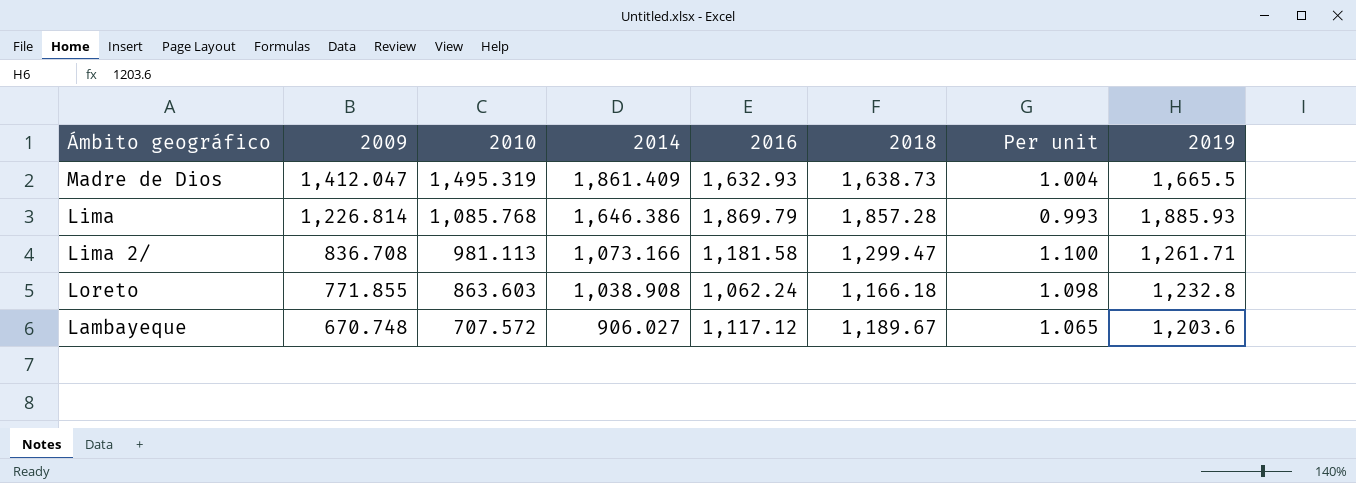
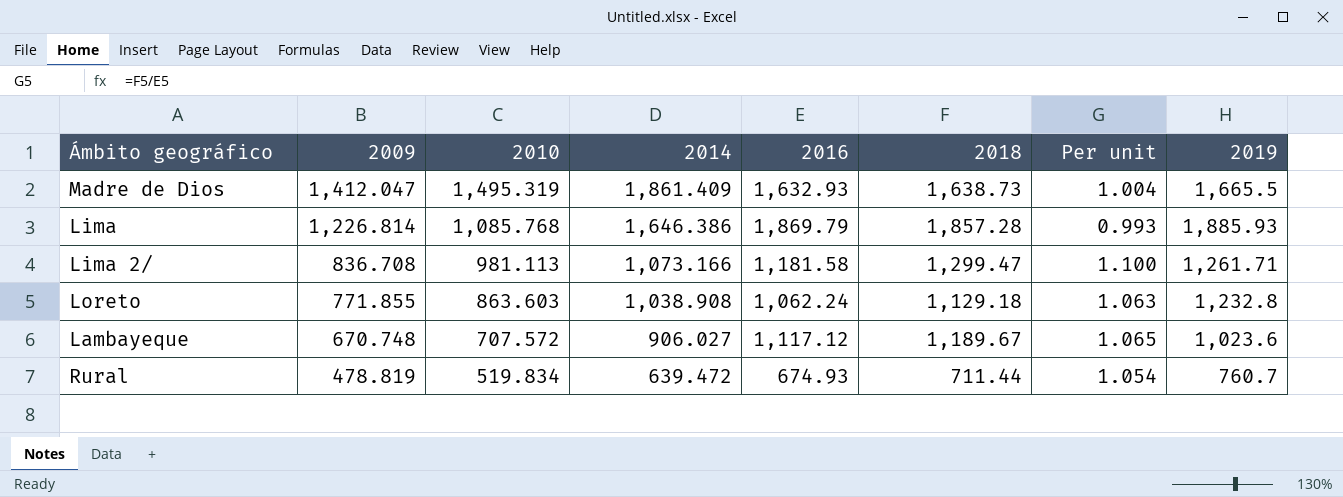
Loreto | 2018: 1,166.18 -> 1,129.18
Loreto | Per unit: 1.098 -> 1.063
Lambayeque | 2019: 1,203.6 -> 1,023.6
row Rural: none -> 478.819 | 519.834 | 639.472 | 674.93 | 711.44 | 1.054 | 760.7

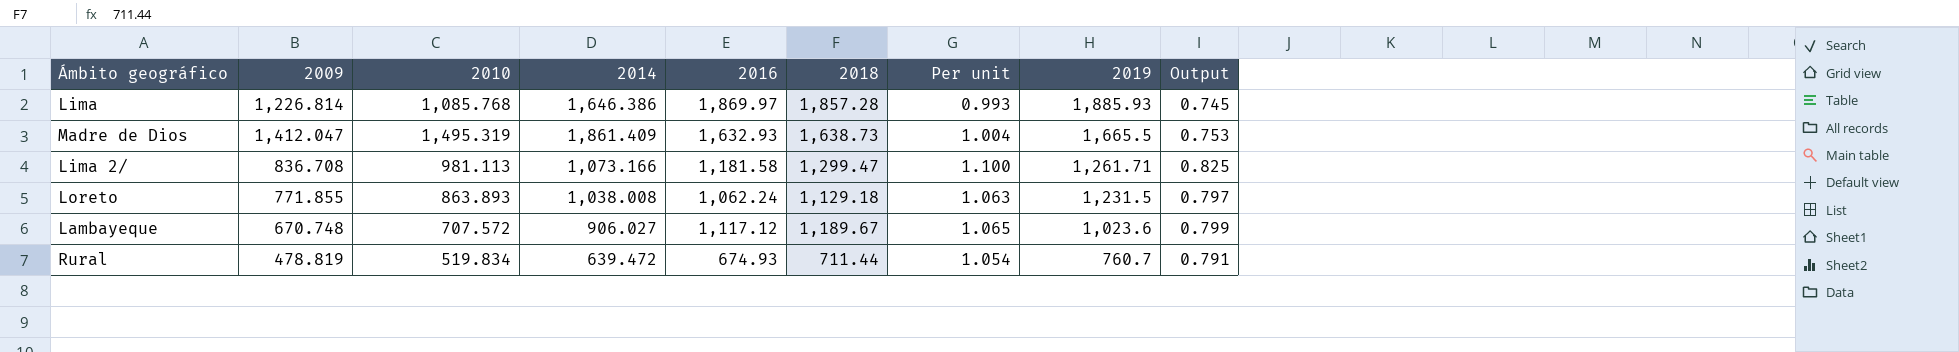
row order: 2009 descending -> 2019 descending
column Output | formula: none -> [Per unit] * 0.75
Lima | 2016: 1,869.79 -> 1,869.97
Loreto | 2010: 863.603 -> 863.893
Loreto | 2014: 1,038.908 -> 1,038.008
Loreto | 2019: 1,232.8 -> 1,231.5

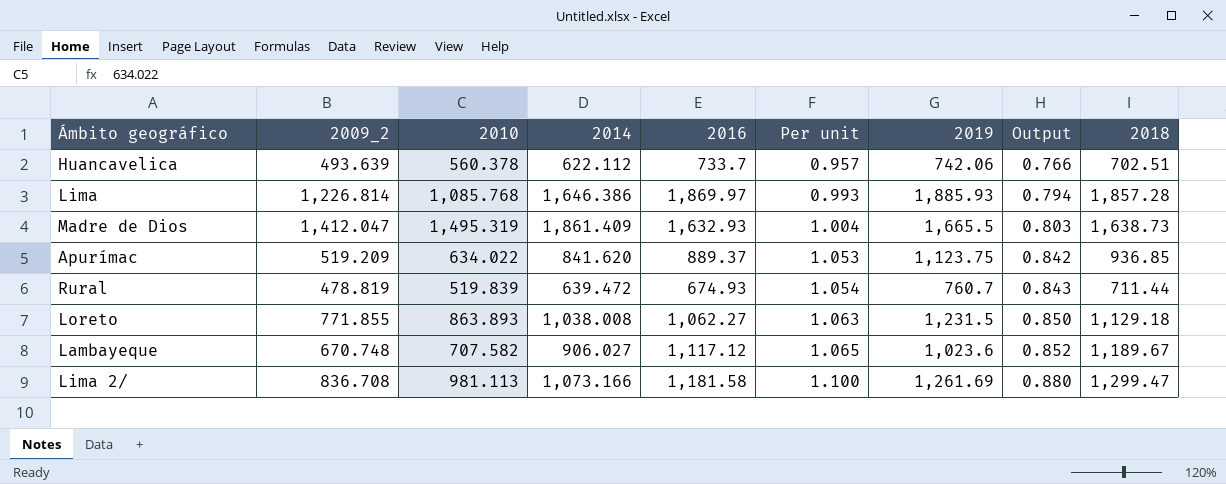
row order: 2019 descending -> Per unit ascending
column name: 2009 -> 2009_2
column Output | formula: [Per unit] * 0.75 -> [Per unit] * 0.8
column 2018 | position: 6 -> 9
row Huancavelica: none -> 493.639 | 560.378 | 622.112 | 733.7 | 0.957 | 742.06 | 0.766 | 702.51
row Apurímac: none -> 519.209 | 634.022 | 841.620 | 889.37 | 1.053 | 1,123.75 | 0.842 | 936.85
Rural | 2010: 519.834 -> 519.839
Loreto | 2016: 1,062.24 -> 1,062.27
Lambayeque | 2010: 707.572 -> 707.582
Lima 2/ | 2019: 1,261.71 -> 1,261.69

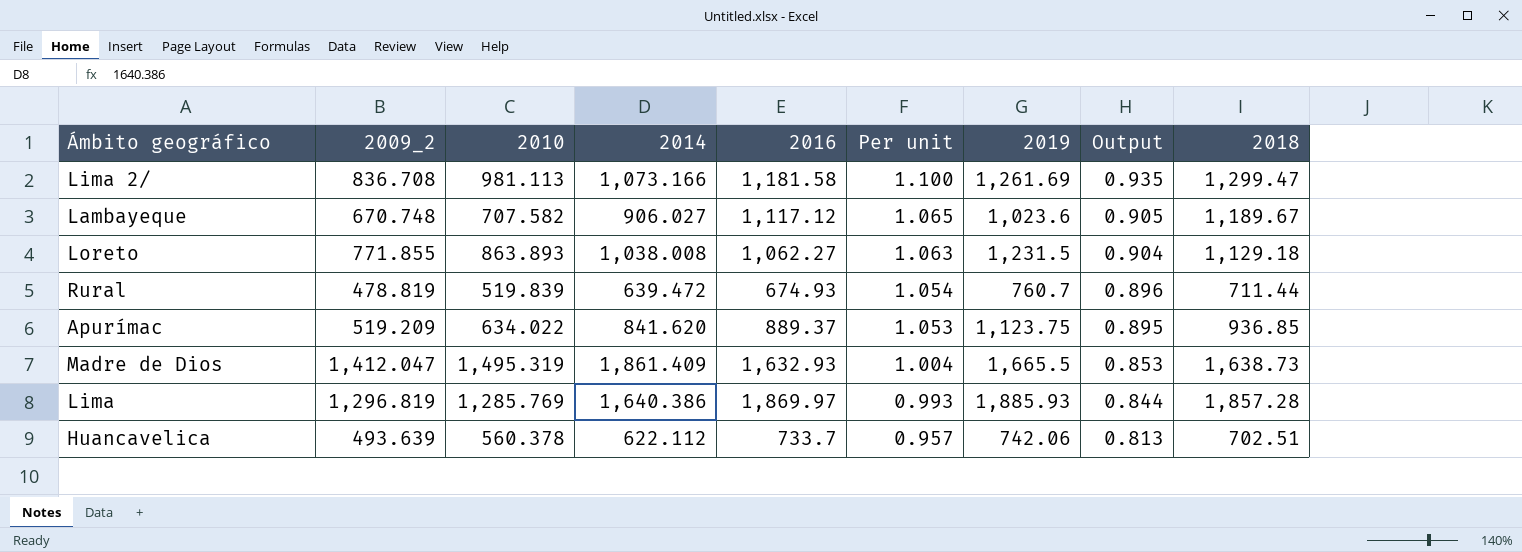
row order: Per unit ascending -> Per unit descending
column Output | formula: [Per unit] * 0.8 -> [Per unit] * 0.85
Lima | 2009_2: 1,226.814 -> 1,296.819
Lima | 2010: 1,085.768 -> 1,285.769
Lima | 2014: 1,646.386 -> 1,640.386

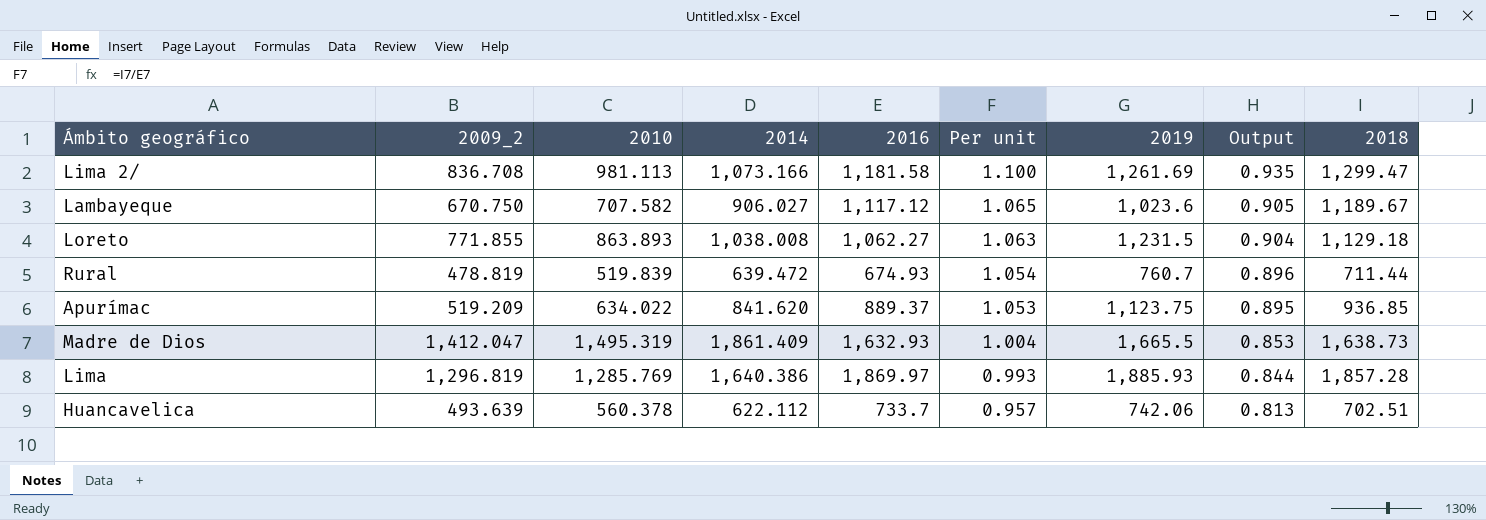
Lambayeque | 2009_2: 670.748 -> 670.750

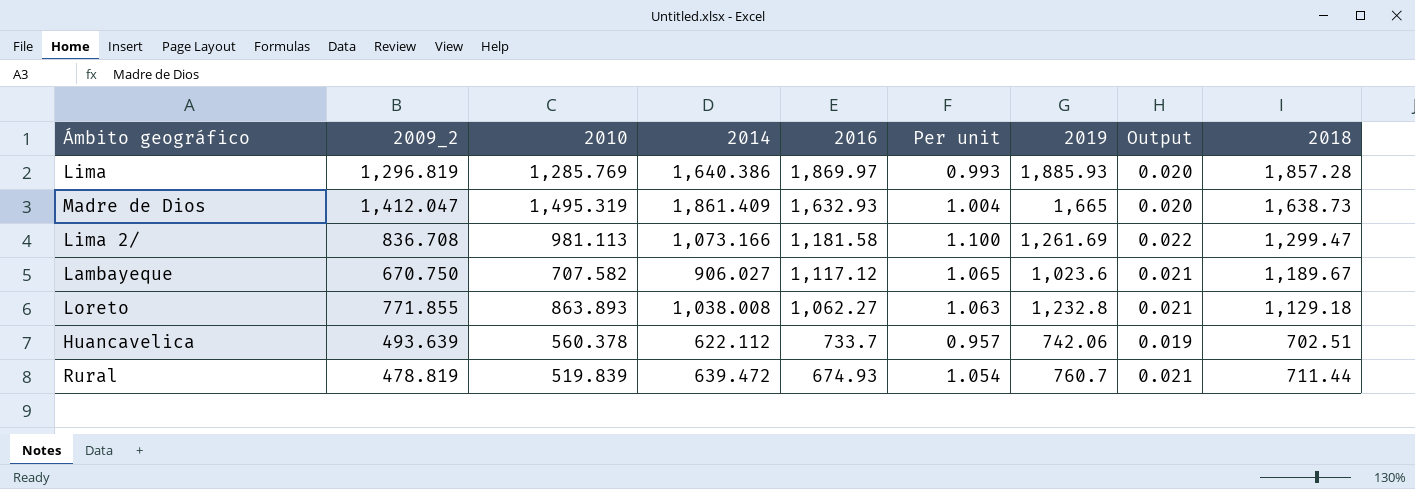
row order: Per unit descending -> 2016 descending
column Output | formula: [Per unit] * 0.85 -> [Per unit] * 0.02
row Apurímac: 519.209 | 634.022 | 841.620 | 889.37 | 1.053 | 1,123.75 | 0.895 | 936.85 -> none
Madre de Dios | 2019: 1,665.5 -> 1,665
Loreto | 2019: 1,231.5 -> 1,232.8

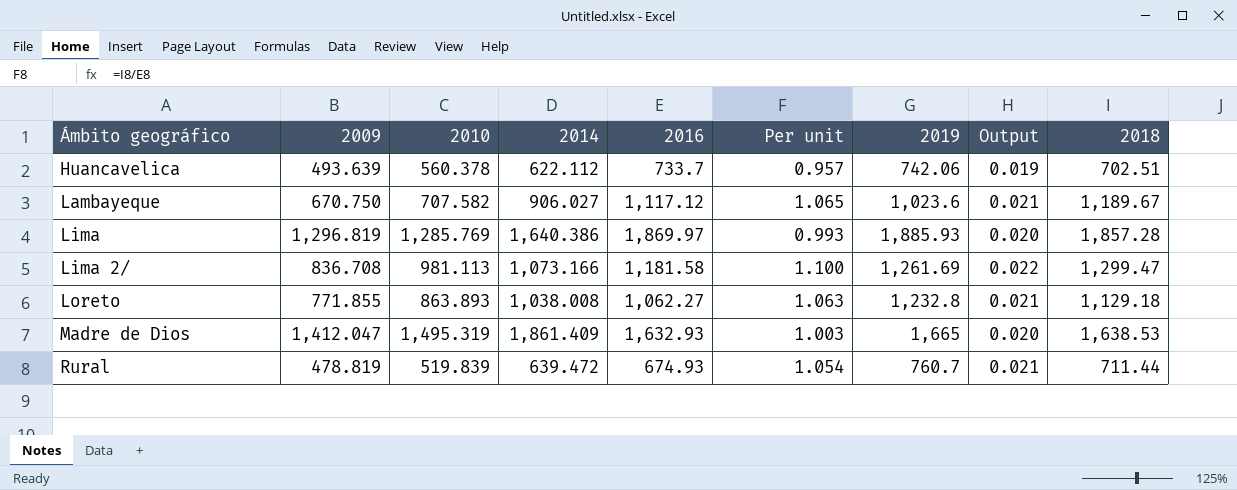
row order: 2016 descending -> Ámbito geográfico ascending
column name: 2009_2 -> 2009
Madre de Dios | Per unit: 1.004 -> 1.003
Madre de Dios | 2018: 1,638.73 -> 1,638.53

